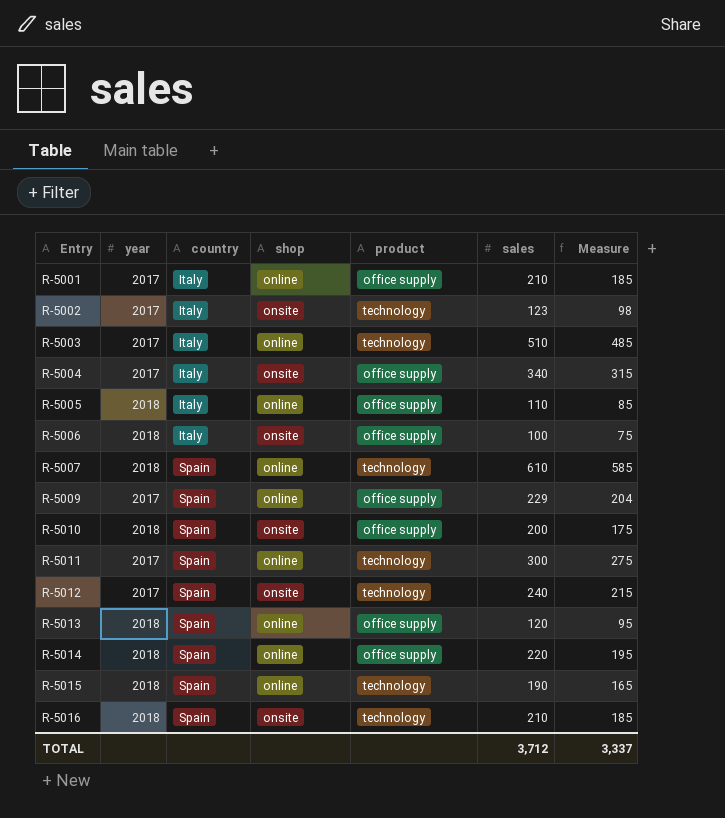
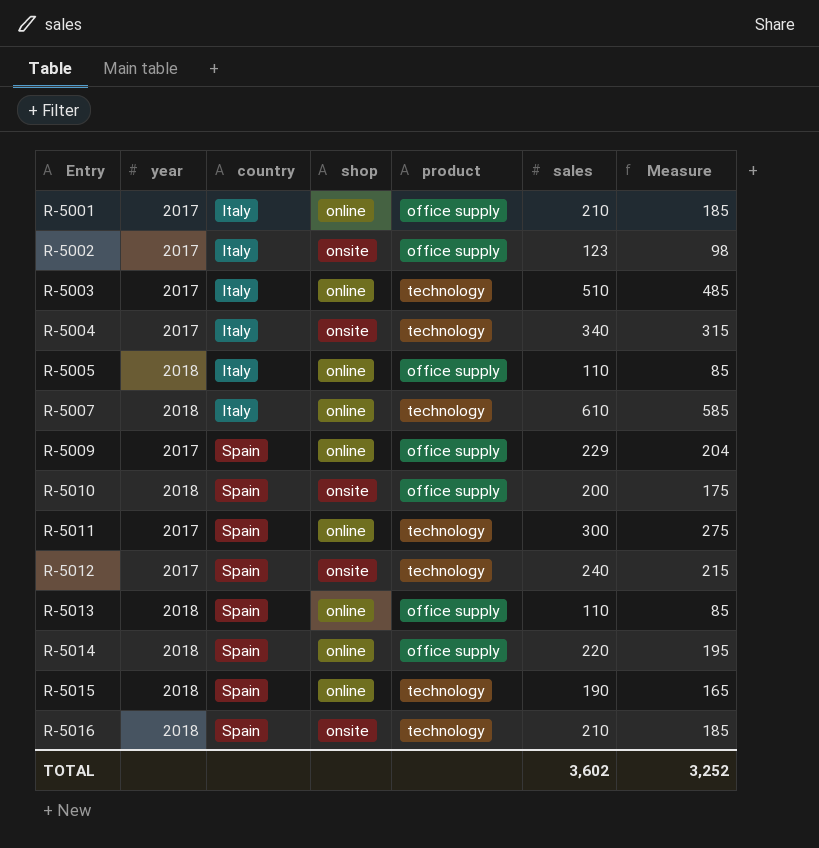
row R-5006: 2018 | Italy | onsite | office supply | 100 | 75 -> none
R-5002 | product: technology -> office supply
R-5004 | product: office supply -> technology
R-5007 | country: Spain -> Italy
R-5013 | sales: 120 -> 110
R-5013 | Measure: 95 -> 85
TOTAL | sales: 3,712 -> 3,602
TOTAL | Measure: 3,337 -> 3,252

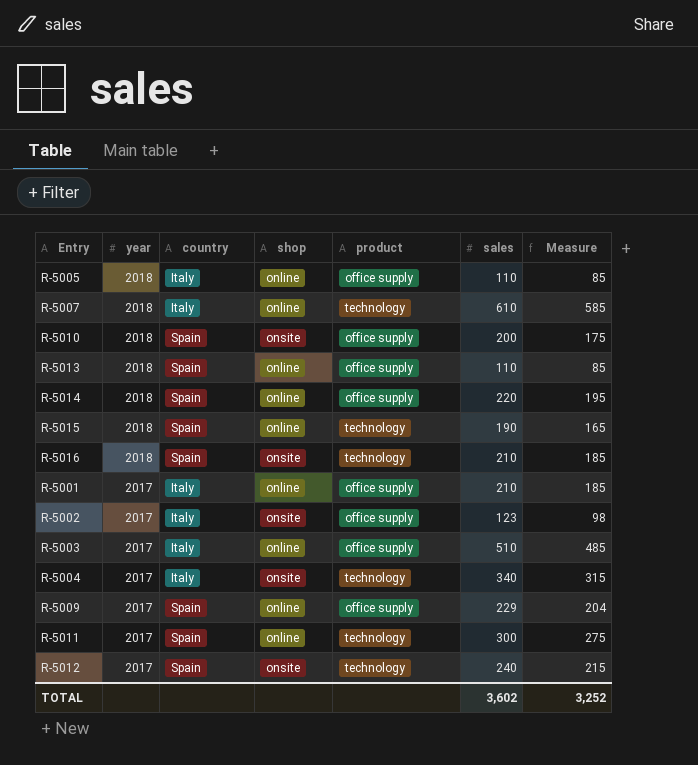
row order: Entry ascending -> year descending
R-5003 | product: technology -> office supply

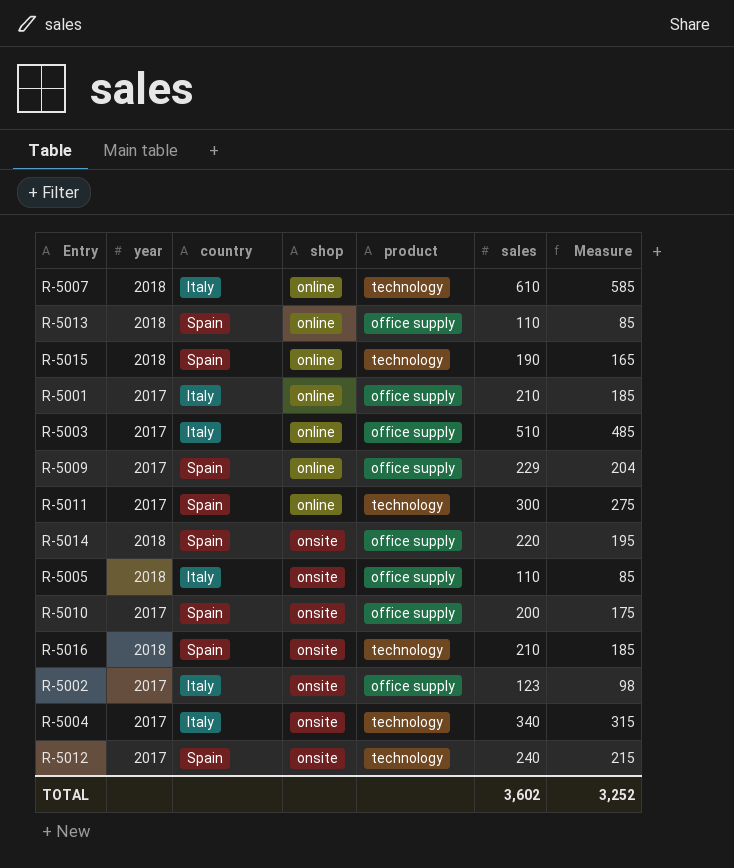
row order: year descending -> shop ascending
R-5014 | shop: online -> onsite
R-5005 | shop: online -> onsite
R-5010 | year: 2018 -> 2017

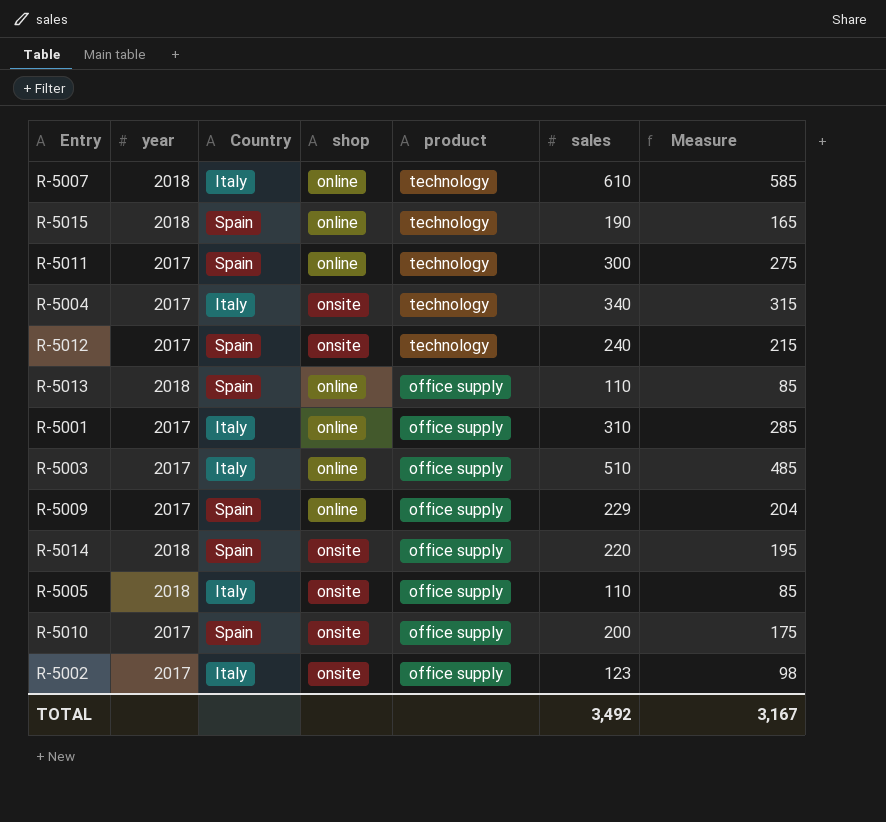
row order: shop ascending -> product descending
column name: country -> Country
row R-5016: 2018 | Spain | onsite | technology | 210 | 185 -> none
R-5001 | sales: 210 -> 310
R-5001 | Measure: 185 -> 285
TOTAL | sales: 3,602 -> 3,492
TOTAL | Measure: 3,252 -> 3,167

